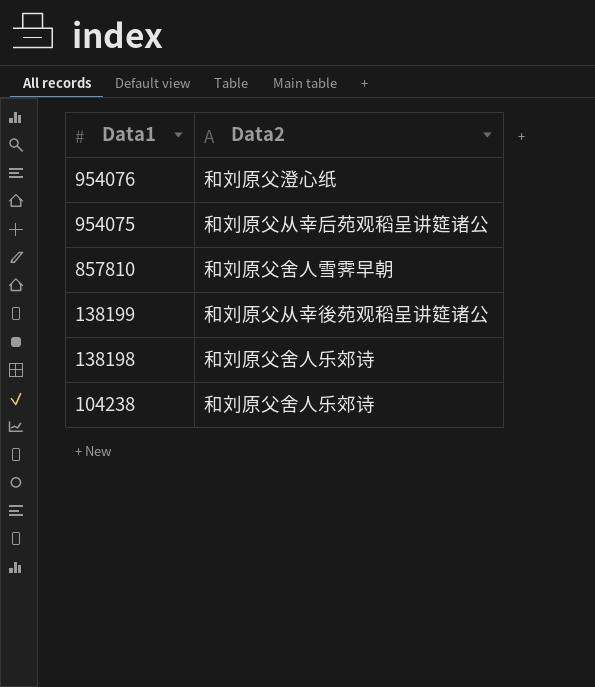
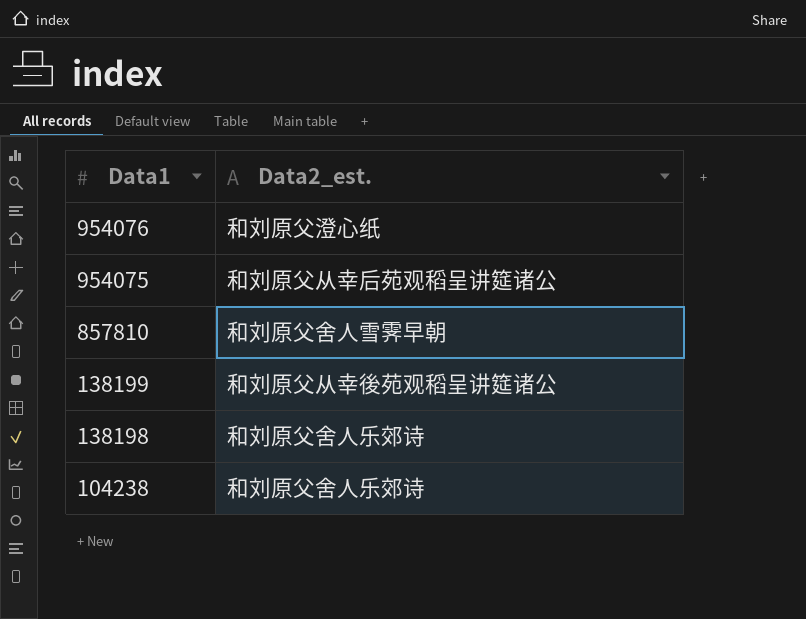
column name: Data2 -> Data2_est.

